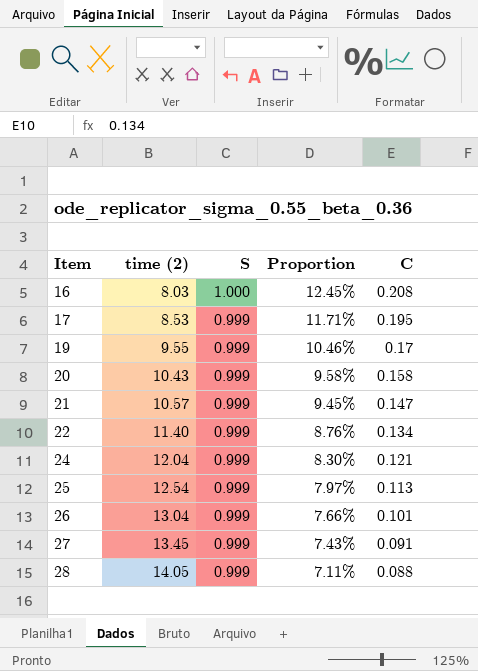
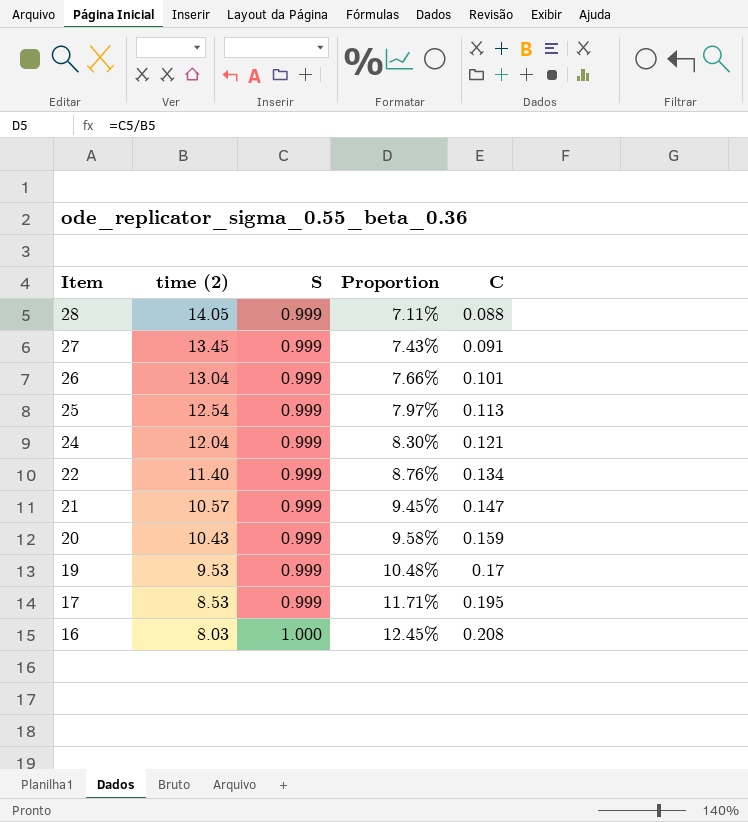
row order: Item ascending -> Item descending
20 | C: 0.158 -> 0.159
19 | time (2): 9.55 -> 9.53
19 | Proportion: 10.46% -> 10.48%

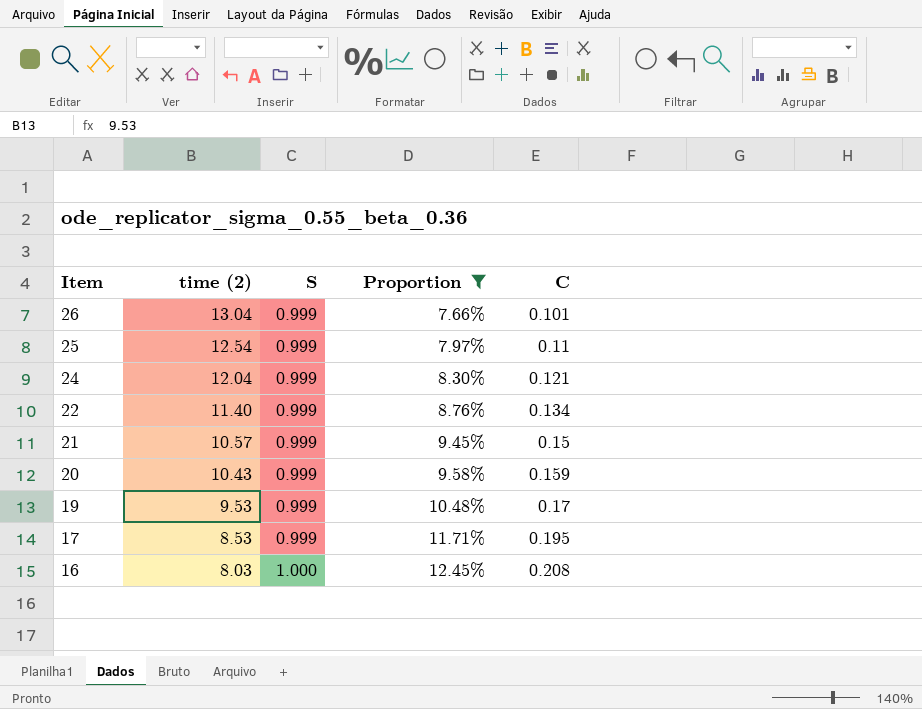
filter: none -> Proportion >= 7.66%
25 | C: 0.113 -> 0.11
21 | C: 0.147 -> 0.15

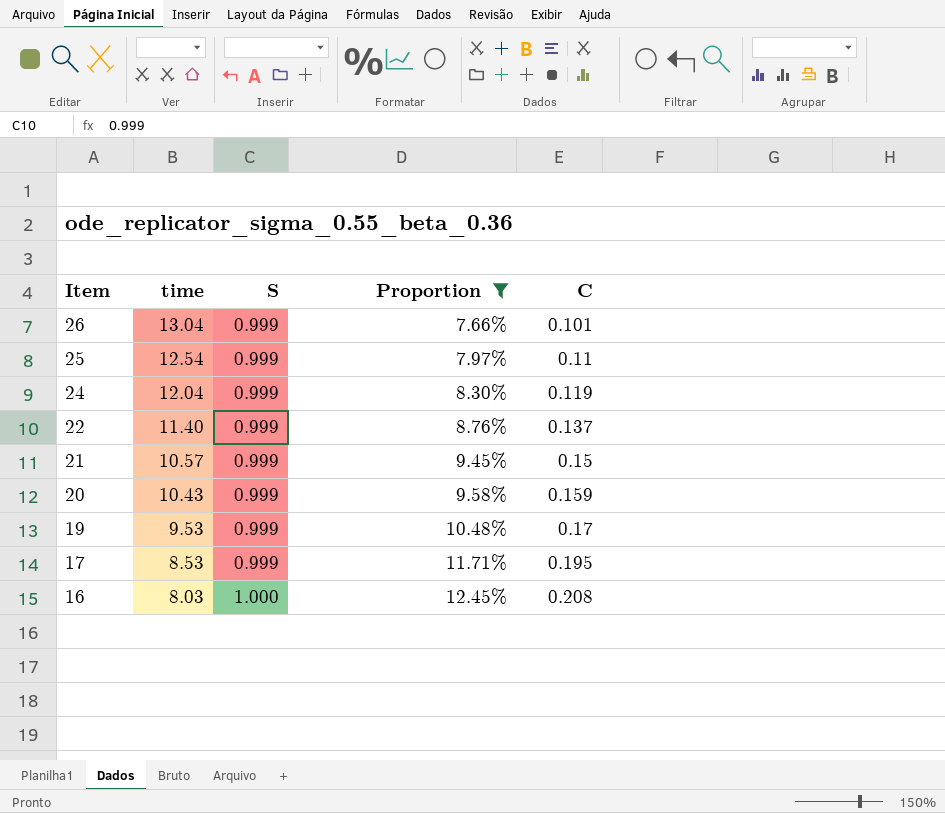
column name: time (2) -> time
24 | C: 0.121 -> 0.119
22 | C: 0.134 -> 0.137

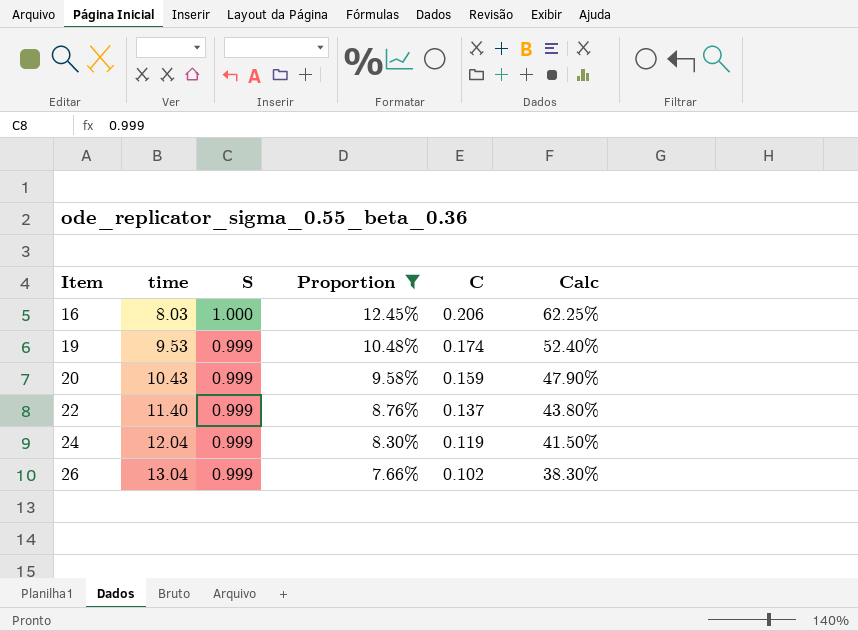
row order: Item descending -> Item ascending
column Calc | formula: none -> [Proportion] * 5
row 25: 12.54 | 0.999 | 7.97% | 0.11 -> none
row 21: 10.57 | 0.999 | 9.45% | 0.15 -> none
row 17: 8.53 | 0.999 | 11.71% | 0.195 -> none
16 | C: 0.208 -> 0.206
19 | C: 0.17 -> 0.174
26 | C: 0.101 -> 0.102

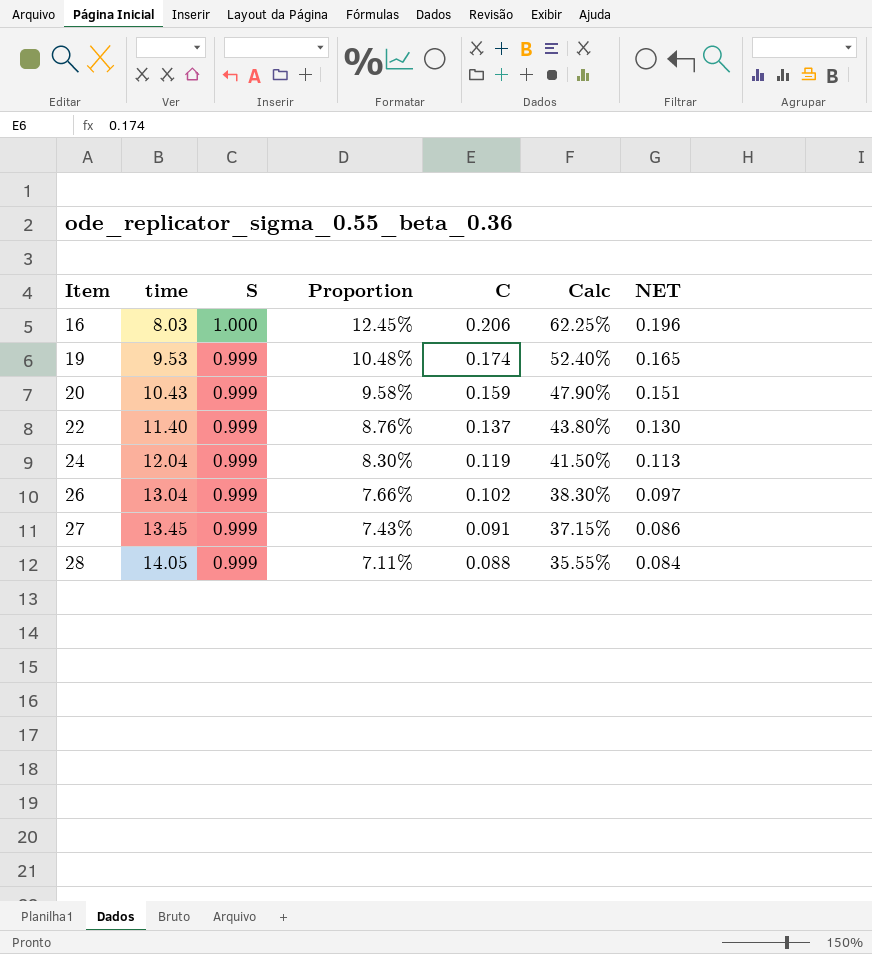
filter: Proportion >= 7.66% -> none
column NET | formula: none -> [C] * 0.95

